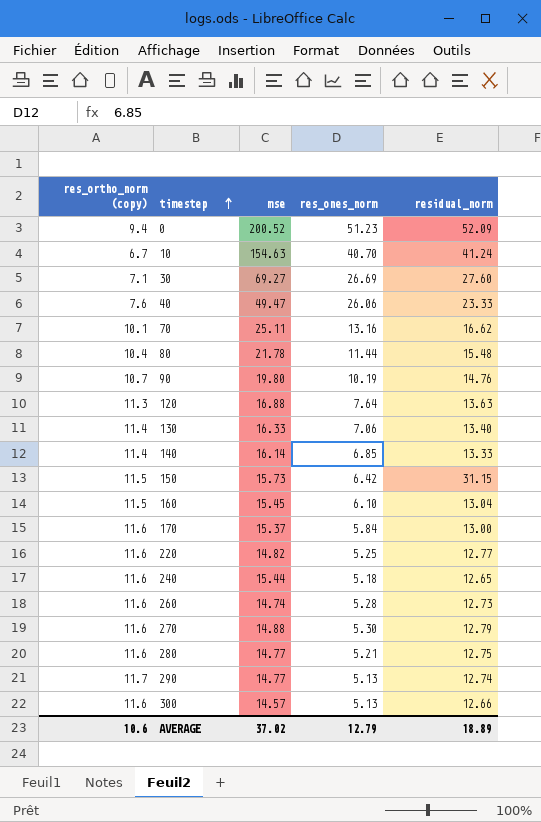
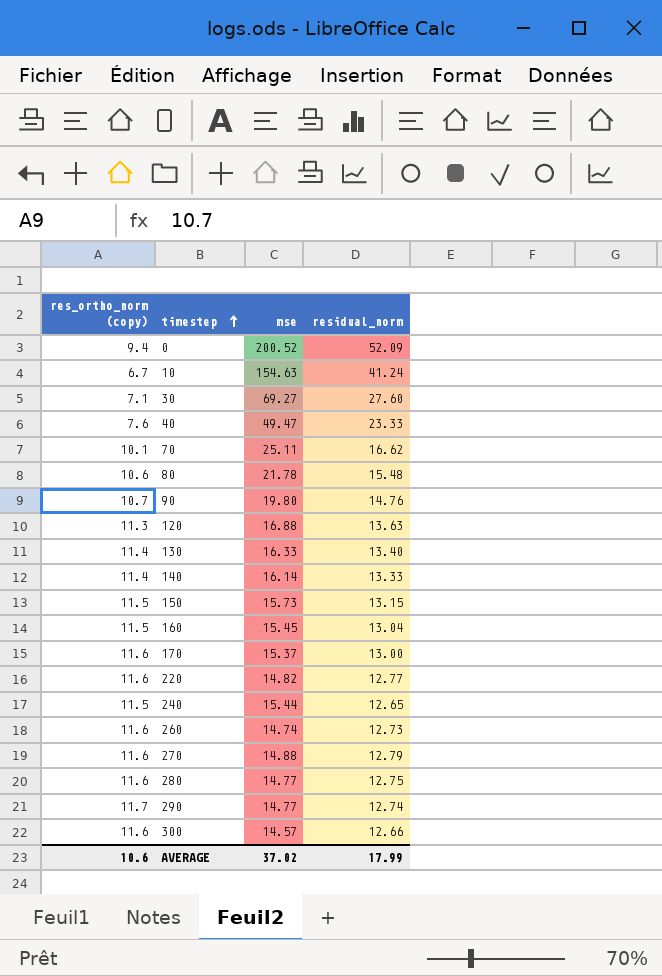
column res_ones_norm | position: 4 -> none
80 | res_ortho_norm (copy): 10.4 -> 10.6
150 | residual_norm: 31.15 -> 13.15
240 | res_ortho_norm (copy): 11.6 -> 11.5
AVERAGE | residual_norm: 18.89 -> 17.99

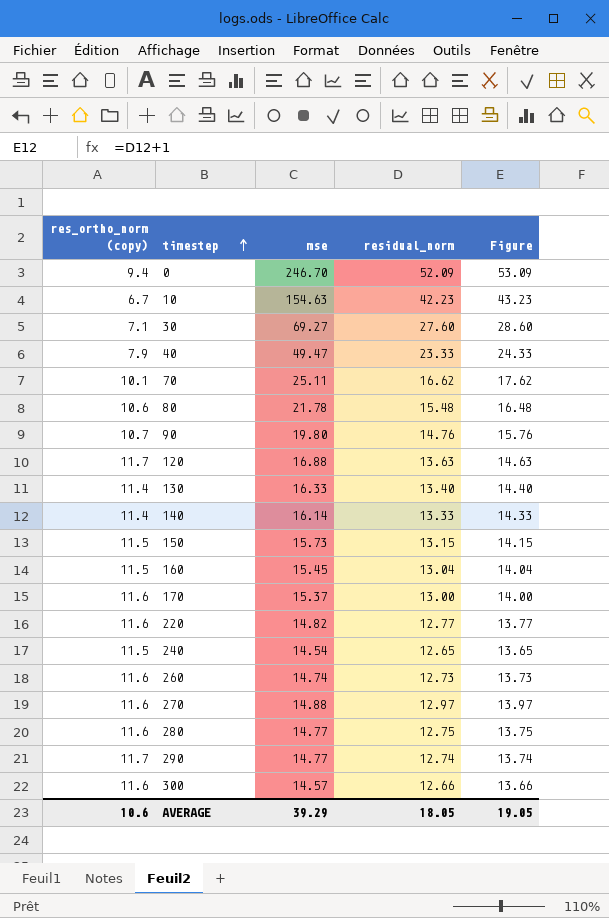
column Figure | formula: none -> [residual_norm] + 1
0 | mse: 200.52 -> 246.70
10 | residual_norm: 41.24 -> 42.23
40 | res_ortho_norm (copy): 7.6 -> 7.9
120 | res_ortho_norm (copy): 11.3 -> 11.7
240 | mse: 15.44 -> 14.54
270 | residual_norm: 12.79 -> 12.97
AVERAGE | mse: 37.02 -> 39.29
AVERAGE | residual_norm: 17.99 -> 18.05

